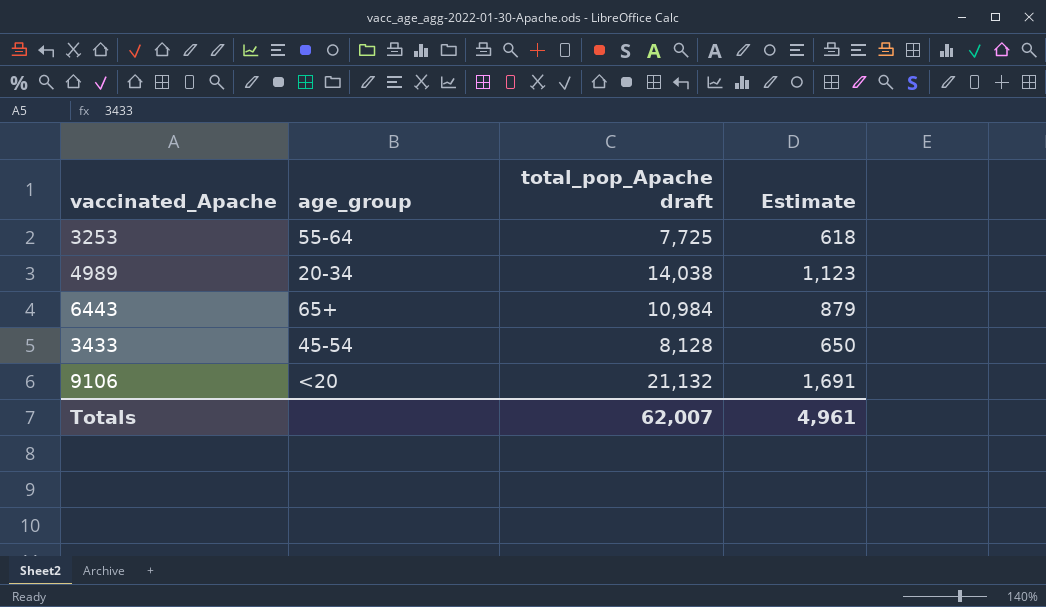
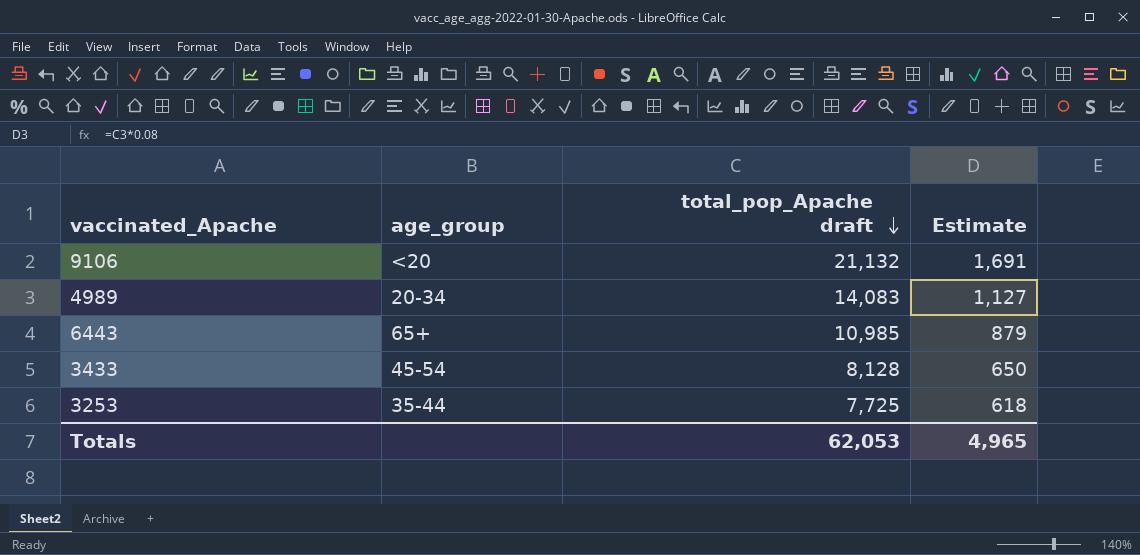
row order: none -> total_pop_Apache draft descending
4989 | total_pop_Apache draft: 14,038 -> 14,083
4989 | Estimate: 1,123 -> 1,127
6443 | total_pop_Apache draft: 10,984 -> 10,985
3253 | age_group: 55-64 -> 35-44
Totals | total_pop_Apache draft: 62,007 -> 62,053
Totals | Estimate: 4,961 -> 4,965

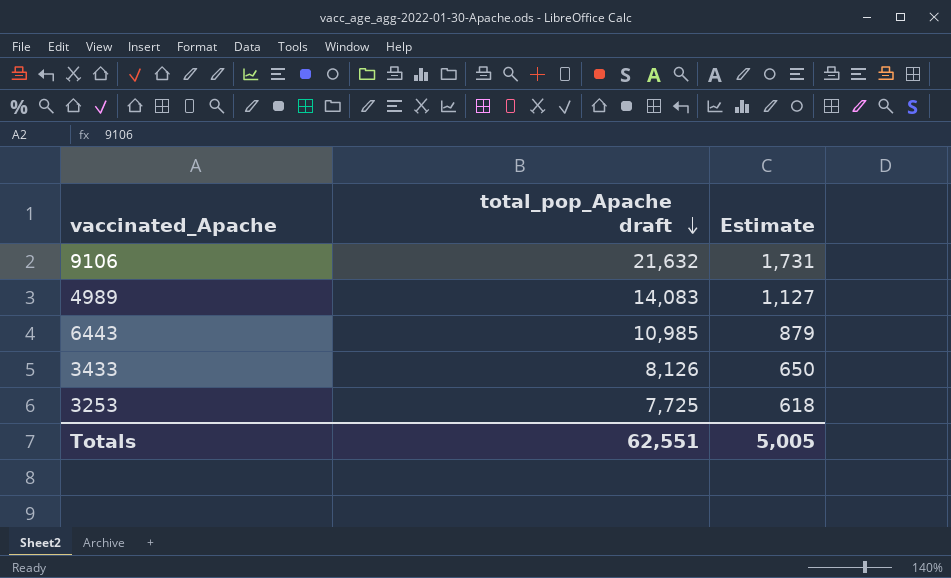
column age_group | position: 2 -> none
9106 | total_pop_Apache draft: 21,132 -> 21,632
9106 | Estimate: 1,691 -> 1,731
3433 | total_pop_Apache draft: 8,128 -> 8,126
Totals | total_pop_Apache draft: 62,053 -> 62,551
Totals | Estimate: 4,965 -> 5,005

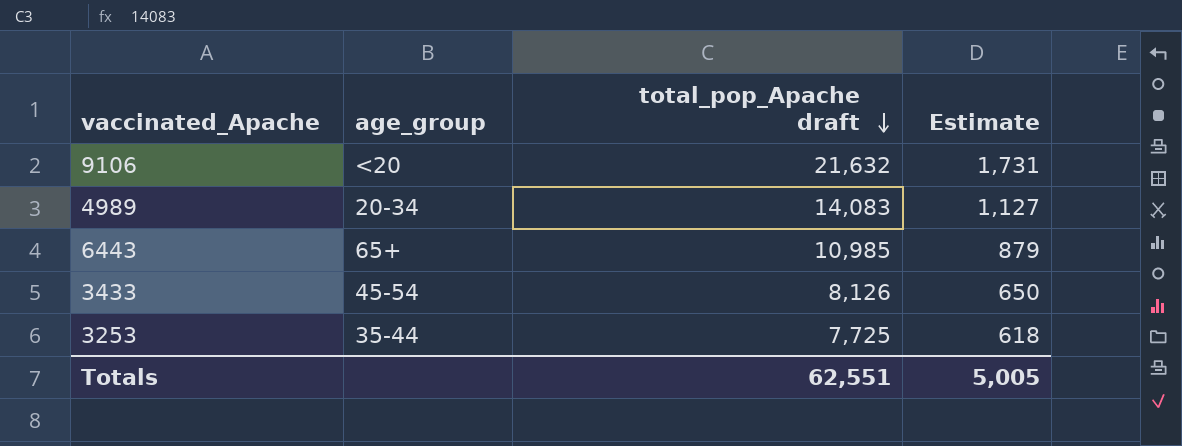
column age_group | position: none -> 2

